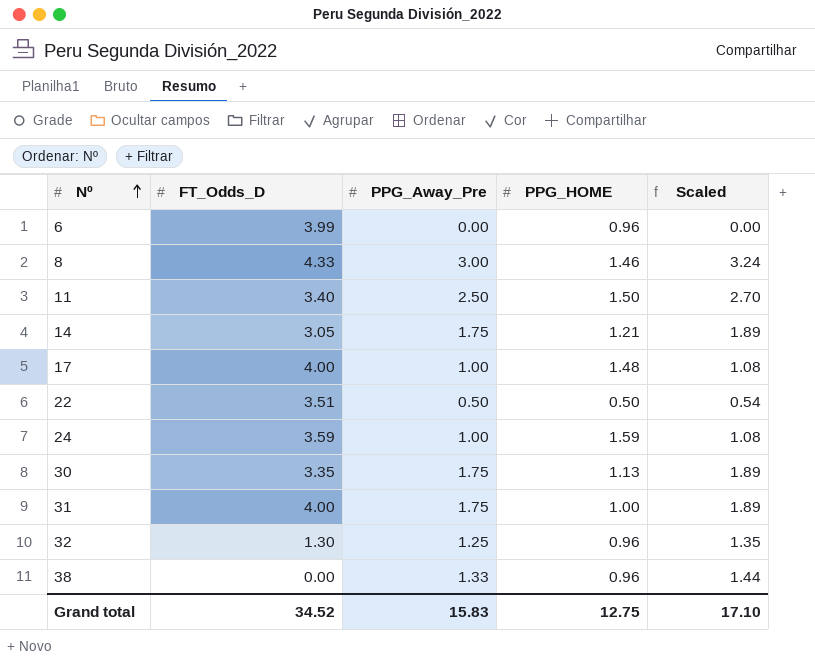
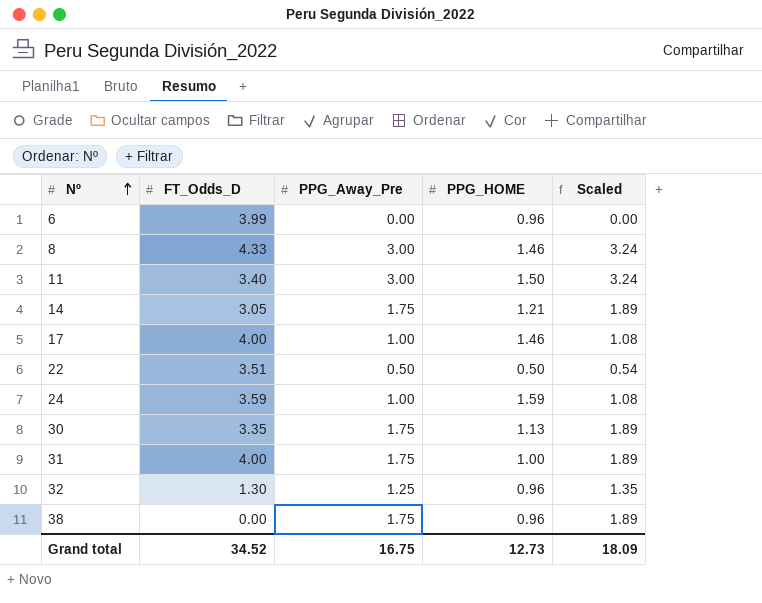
11 | PPG_Away_Pre: 2.50 -> 3.00
11 | Scaled: 2.70 -> 3.24
17 | PPG_HOME: 1.48 -> 1.46
38 | PPG_Away_Pre: 1.33 -> 1.75
38 | Scaled: 1.44 -> 1.89
Grand total | PPG_Away_Pre: 15.83 -> 16.75
Grand total | PPG_HOME: 12.75 -> 12.73
Grand total | Scaled: 17.10 -> 18.09

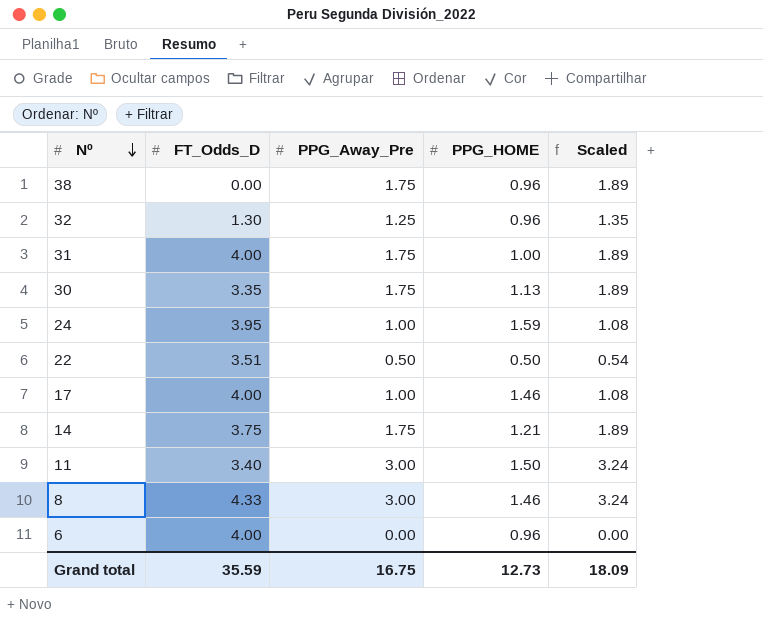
row order: Nº ascending -> Nº descending
24 | FT_Odds_D: 3.59 -> 3.95
14 | FT_Odds_D: 3.05 -> 3.75
6 | FT_Odds_D: 3.99 -> 4.00
Grand total | FT_Odds_D: 34.52 -> 35.59

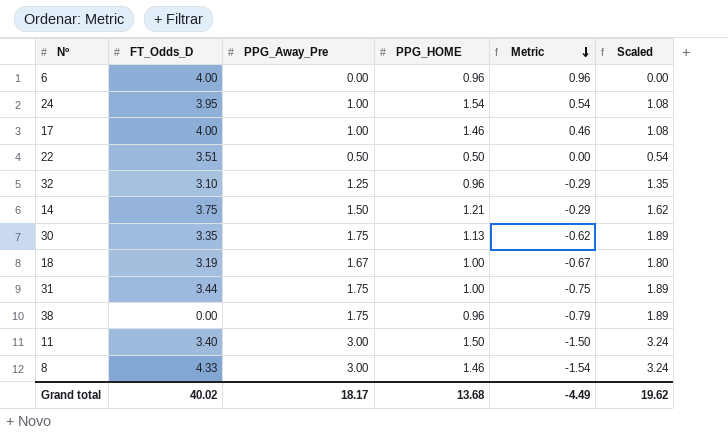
row order: Nº descending -> Metric descending
column Metric | formula: none -> [PPG_HOME] - [PPG_Away_Pre]
24 | PPG_HOME: 1.59 -> 1.54
32 | FT_Odds_D: 1.30 -> 3.10
14 | PPG_Away_Pre: 1.75 -> 1.50
14 | Scaled: 1.89 -> 1.62
row 18: none -> 3.19 | 1.67 | 1.00 | -0.67 | 1.80
31 | FT_Odds_D: 4.00 -> 3.44
Grand total | FT_Odds_D: 35.59 -> 40.02
Grand total | PPG_Away_Pre: 16.75 -> 18.17
Grand total | PPG_HOME: 12.73 -> 13.68
Grand total | Scaled: 18.09 -> 19.62

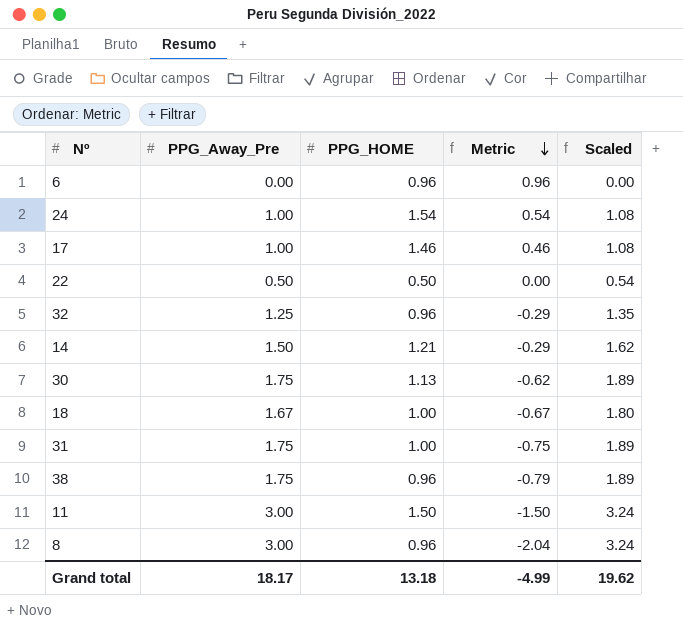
column FT_Odds_D | position: 2 -> none
8 | PPG_HOME: 1.46 -> 0.96
8 | Metric: -1.54 -> -2.04
Grand total | PPG_HOME: 13.68 -> 13.18
Grand total | Metric: -4.49 -> -4.99

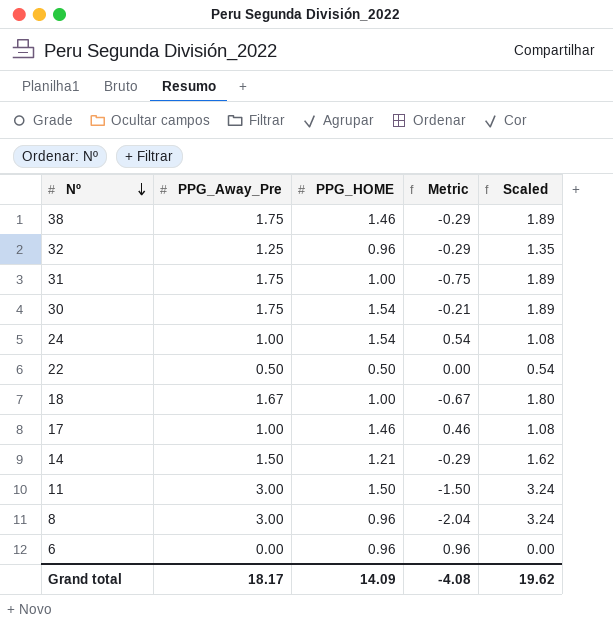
row order: Metric descending -> Nº descending
38 | PPG_HOME: 0.96 -> 1.46
38 | Metric: -0.79 -> -0.29
30 | PPG_HOME: 1.13 -> 1.54
30 | Metric: -0.62 -> -0.21
Grand total | PPG_HOME: 13.18 -> 14.09
Grand total | Metric: -4.99 -> -4.08

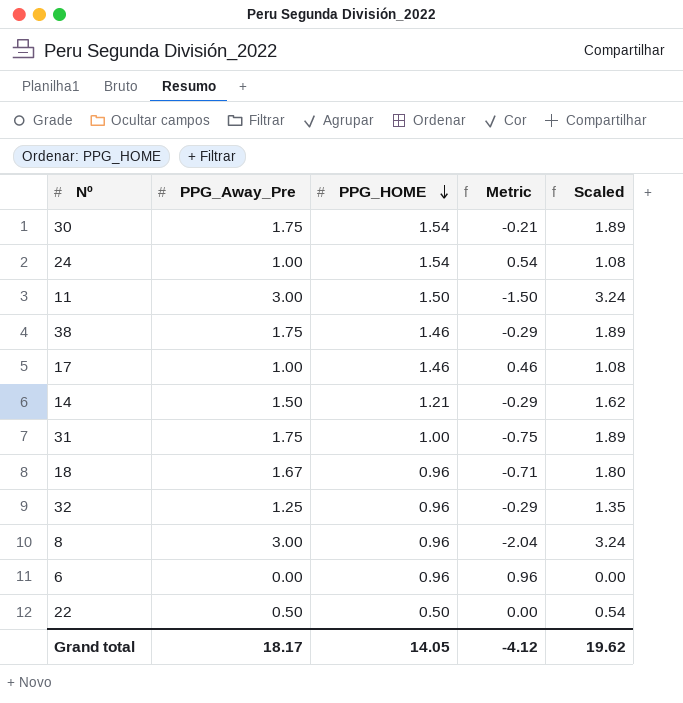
row order: Nº descending -> PPG_HOME descending
18 | PPG_HOME: 1.00 -> 0.96
18 | Metric: -0.67 -> -0.71
Grand total | PPG_HOME: 14.09 -> 14.05
Grand total | Metric: -4.08 -> -4.12

